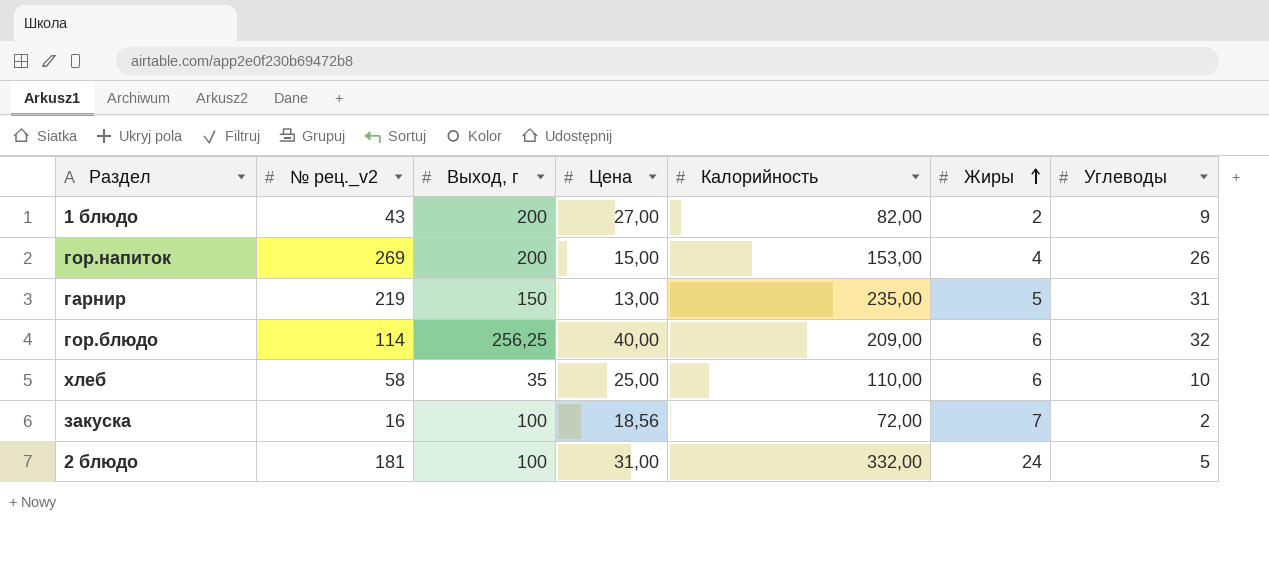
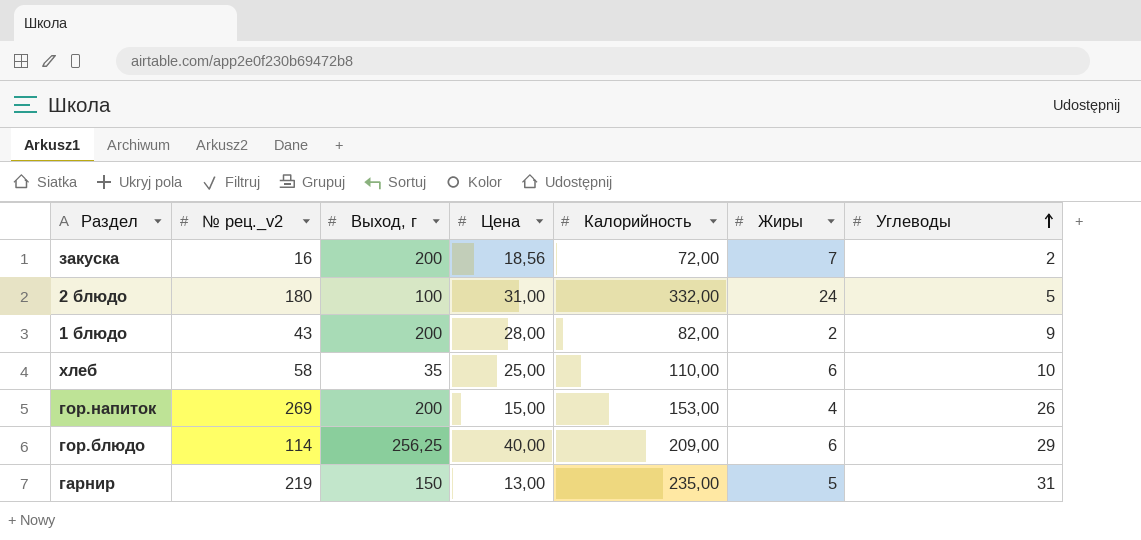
row order: Жиры ascending -> Углеводы ascending
закуска | Выход, г: 100 -> 200
2 блюдо | № рец._v2: 181 -> 180
1 блюдо | Цена: 27,00 -> 28,00
гор.блюдо | Углеводы: 32 -> 29

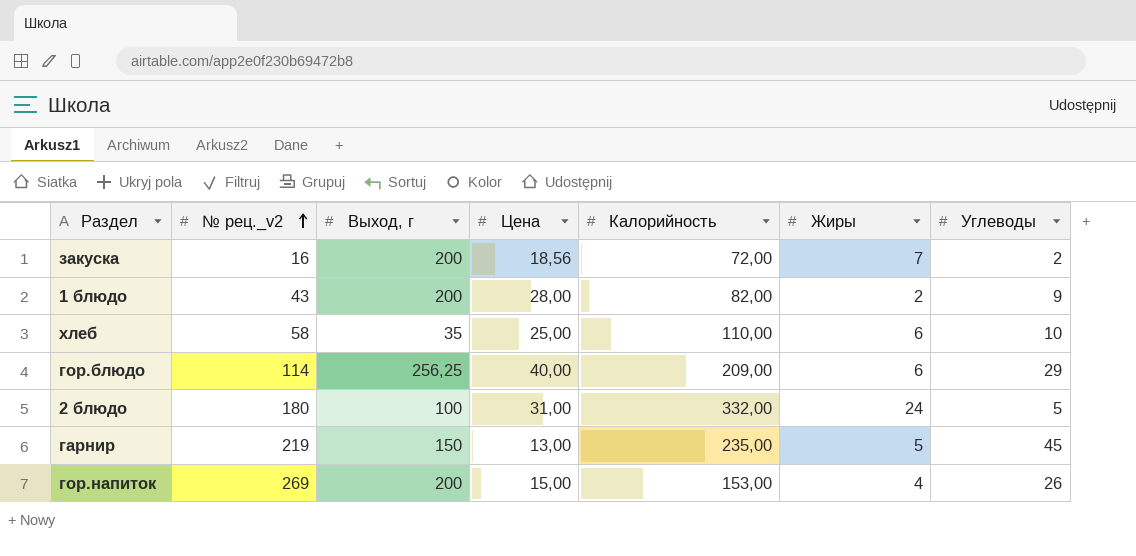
row order: Углеводы ascending -> № рец._v2 ascending
гарнир | Углеводы: 31 -> 45

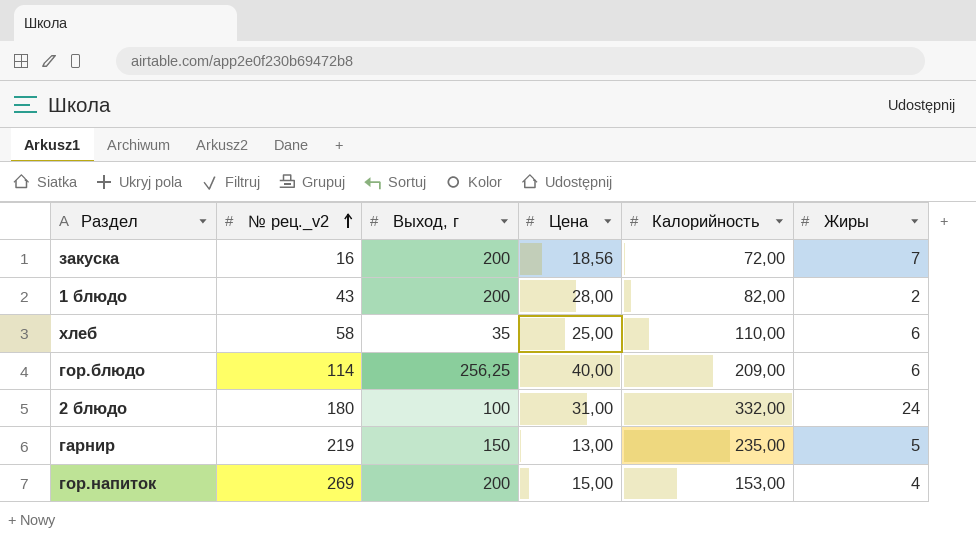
column Углеводы | position: 7 -> none

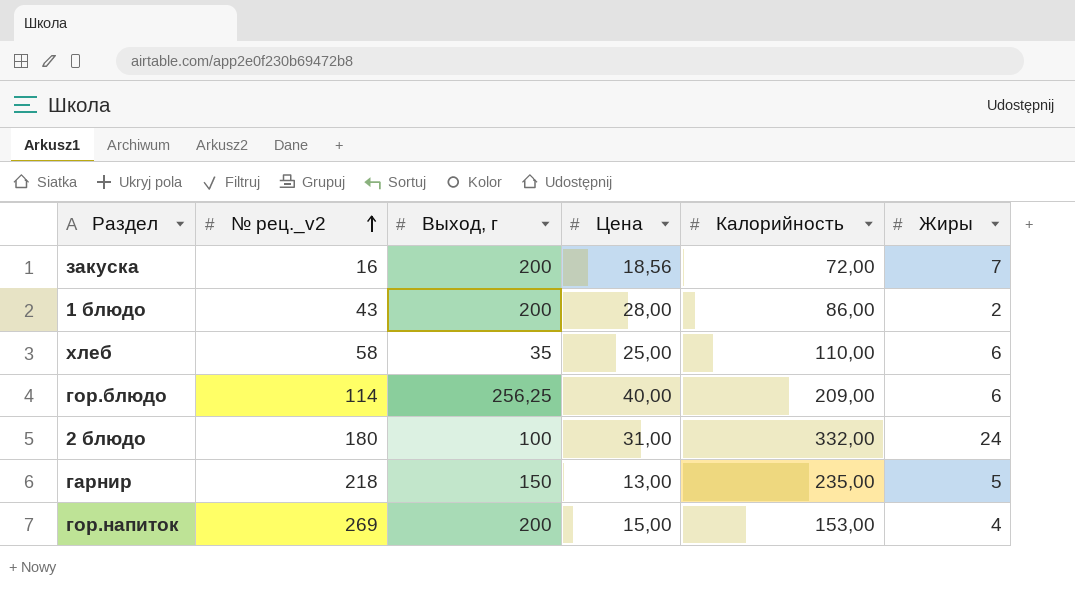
1 блюдо | Калорийность: 82,00 -> 86,00
гарнир | № рец._v2: 219 -> 218

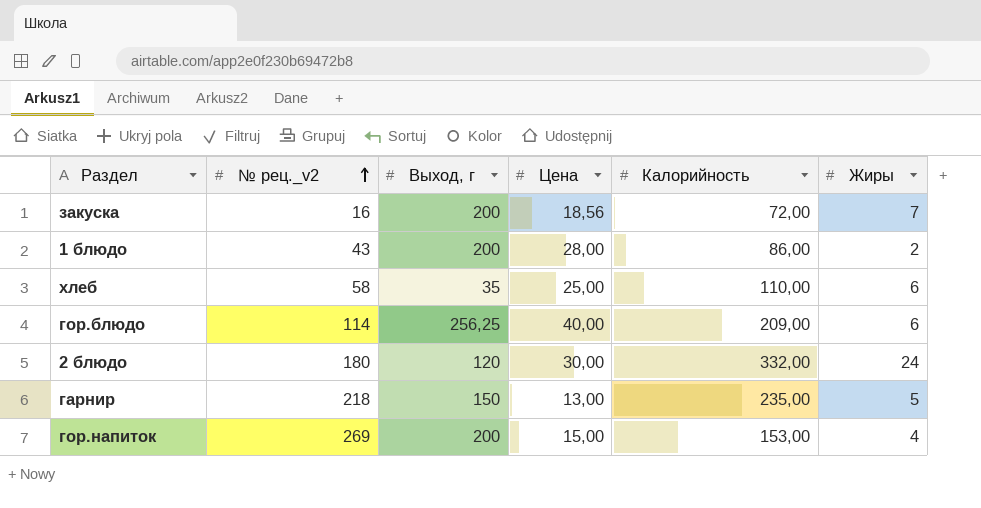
2 блюдо | Выход, г: 100 -> 120
2 блюдо | Цена: 31,00 -> 30,00

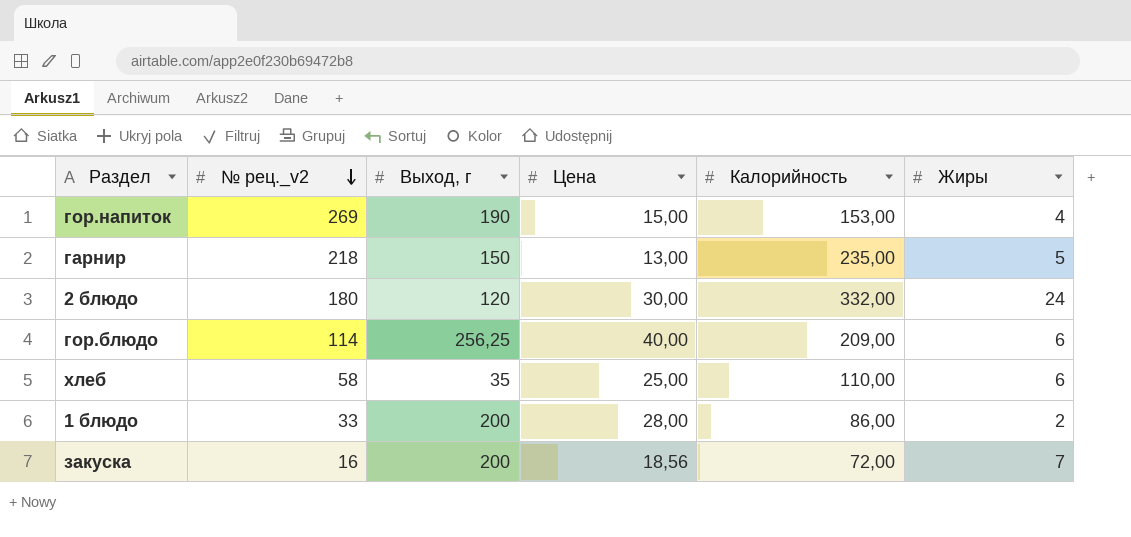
row order: № рец._v2 ascending -> № рец._v2 descending
гор.напиток | Выход, г: 200 -> 190
1 блюдо | № рец._v2: 43 -> 33

